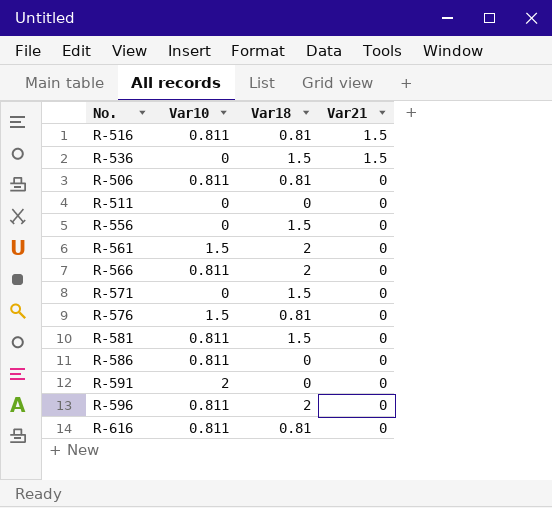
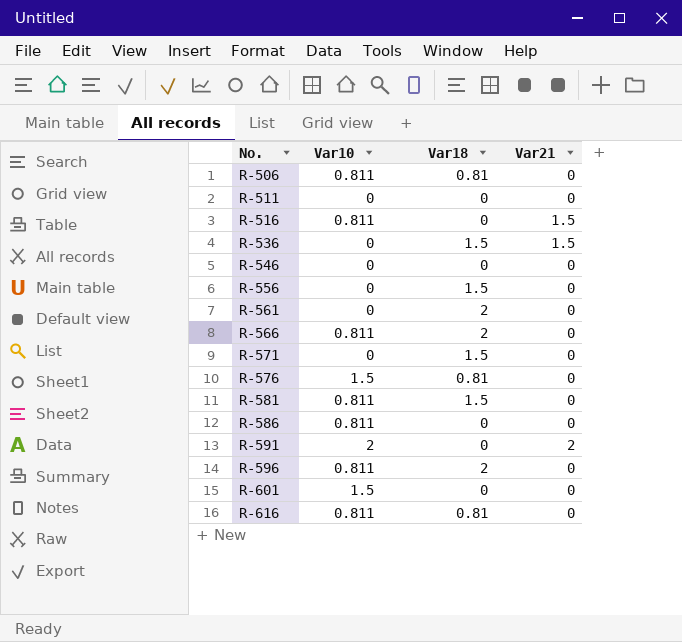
row order: Var21 descending -> No. ascending
R-516 | Var18: 0.81 -> 0
row R-546: none -> 0 | 0 | 0
R-561 | Var10: 1.5 -> 0
R-591 | Var21: 0 -> 2
row R-601: none -> 1.5 | 0 | 0

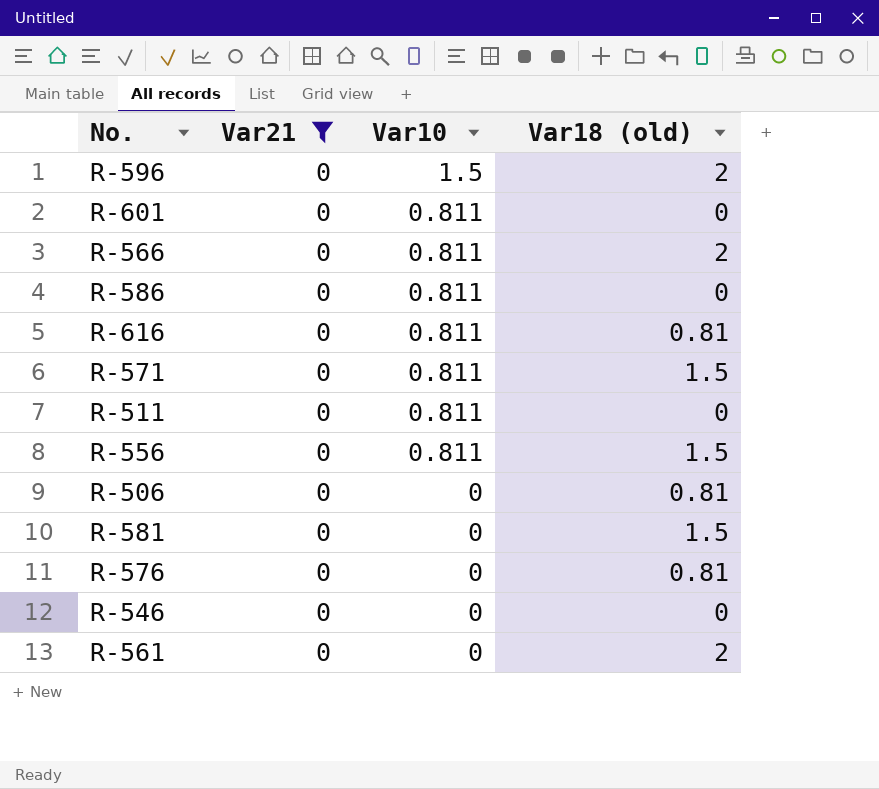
filter: none -> Var21 = 0
row order: No. ascending -> Var10 descending
column Var21 | position: 4 -> 2
column name: Var18 -> Var18 (old)
R-596 | Var10: 0.811 -> 1.5
R-601 | Var10: 1.5 -> 0.811
R-571 | Var10: 0 -> 0.811
R-511 | Var10: 0 -> 0.811
R-556 | Var10: 0 -> 0.811
R-506 | Var10: 0.811 -> 0
R-581 | Var10: 0.811 -> 0
R-576 | Var10: 1.5 -> 0

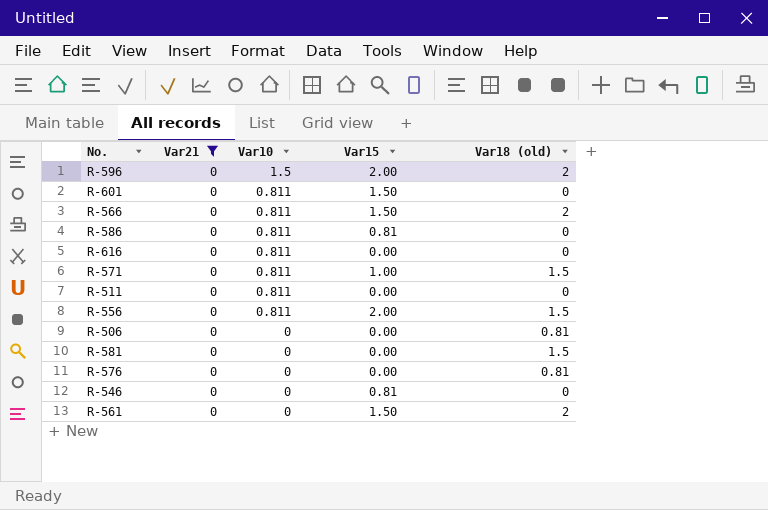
column Var15 | position: none -> 4
R-616 | Var18 (old): 0.81 -> 0

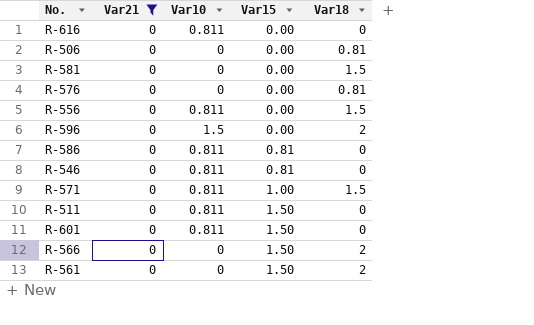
row order: Var10 descending -> Var15 ascending
column name: Var18 (old) -> Var18
R-556 | Var15: 2.00 -> 0.00
R-596 | Var15: 2.00 -> 0.00
R-546 | Var10: 0 -> 0.811
R-511 | Var15: 0.00 -> 1.50
R-566 | Var10: 0.811 -> 0

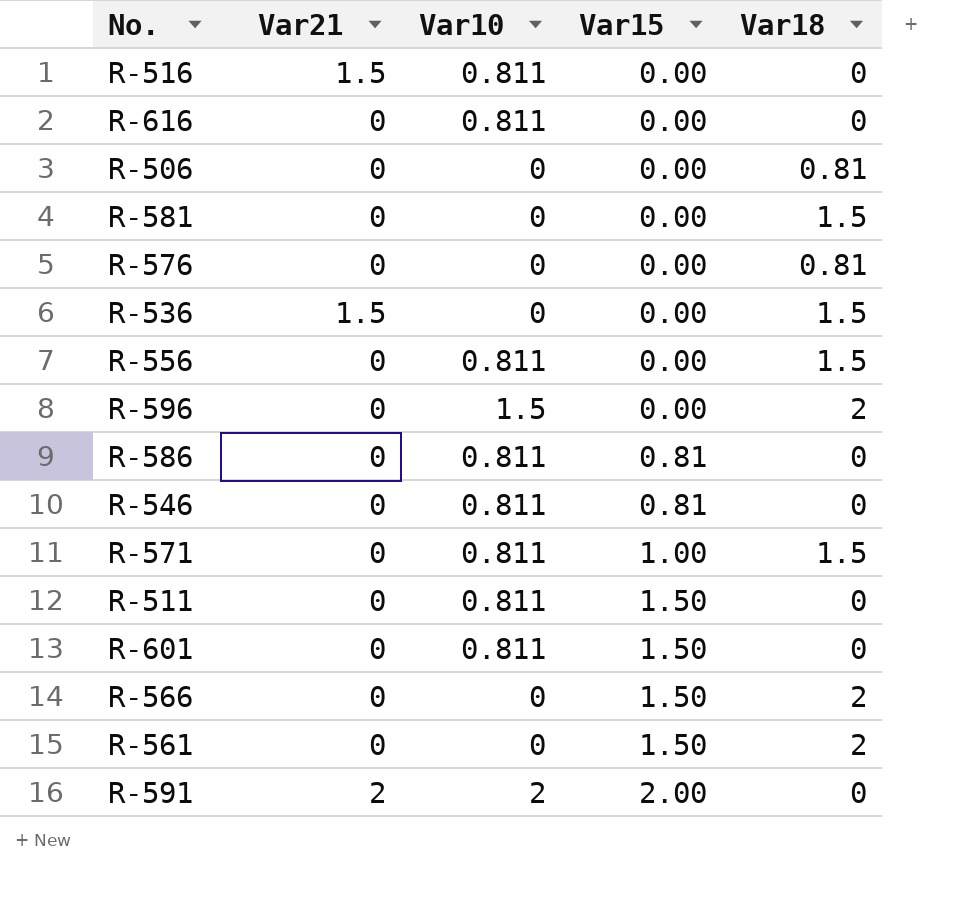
filter: Var21 = 0 -> none

